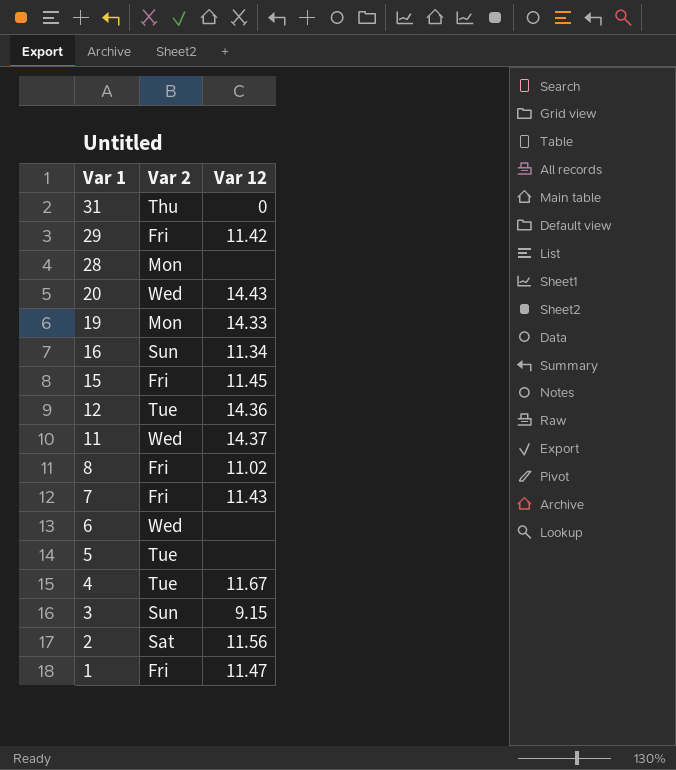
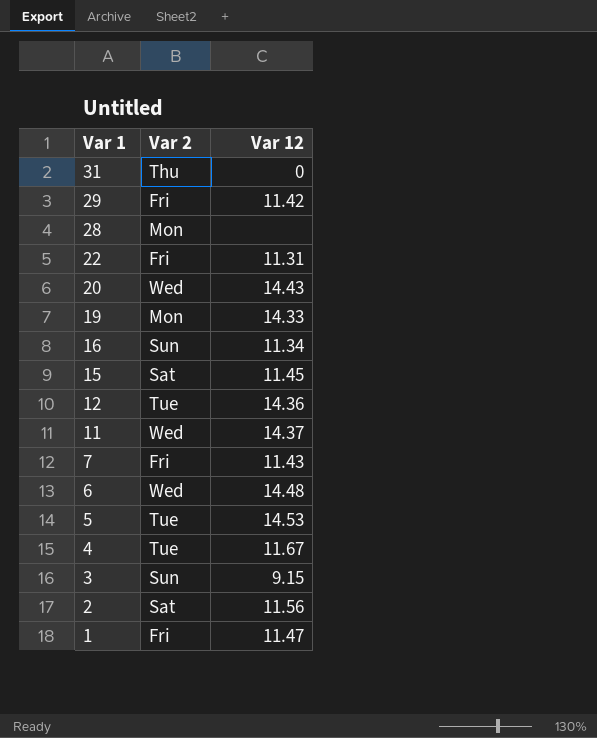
row 8: Fri | 11.02 -> none
row 22: none -> Fri | 11.31
15 | Var 2: Fri -> Sat
6 | Var 12: none -> 14.48
5 | Var 12: none -> 14.53

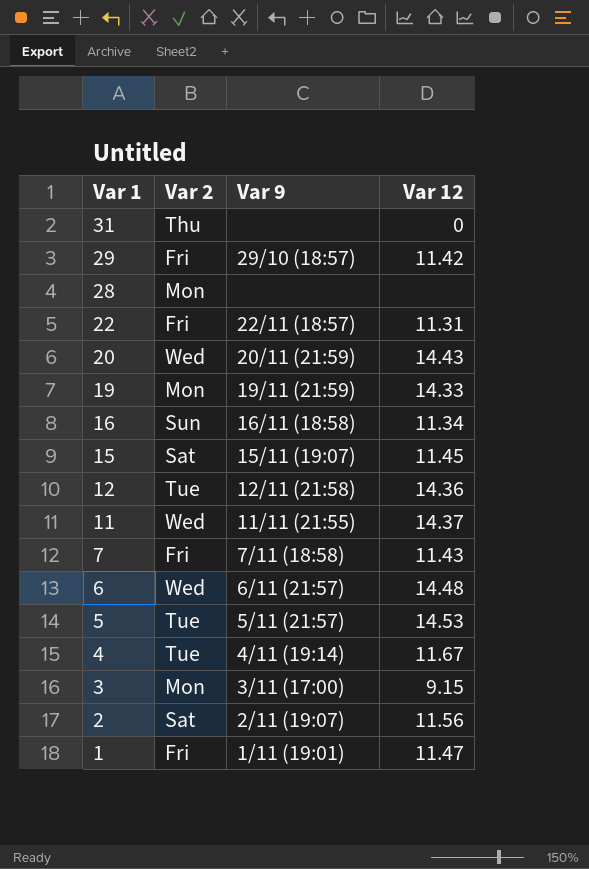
column Var 9 | position: none -> 3
3 | Var 2: Sun -> Mon

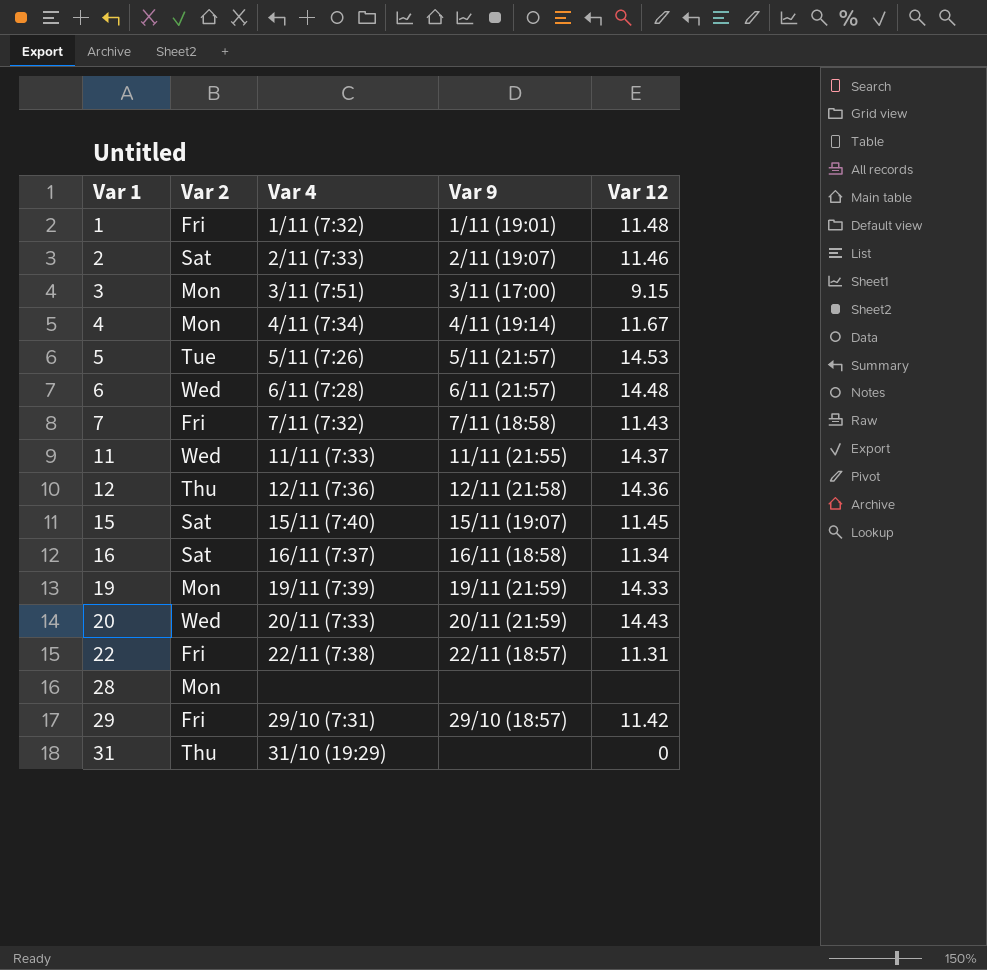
row order: Var 1 descending -> Var 1 ascending
column Var 4 | position: none -> 3
1 | Var 12: 11.47 -> 11.48
2 | Var 12: 11.56 -> 11.46
4 | Var 2: Tue -> Mon
12 | Var 2: Tue -> Thu
16 | Var 2: Sun -> Sat

